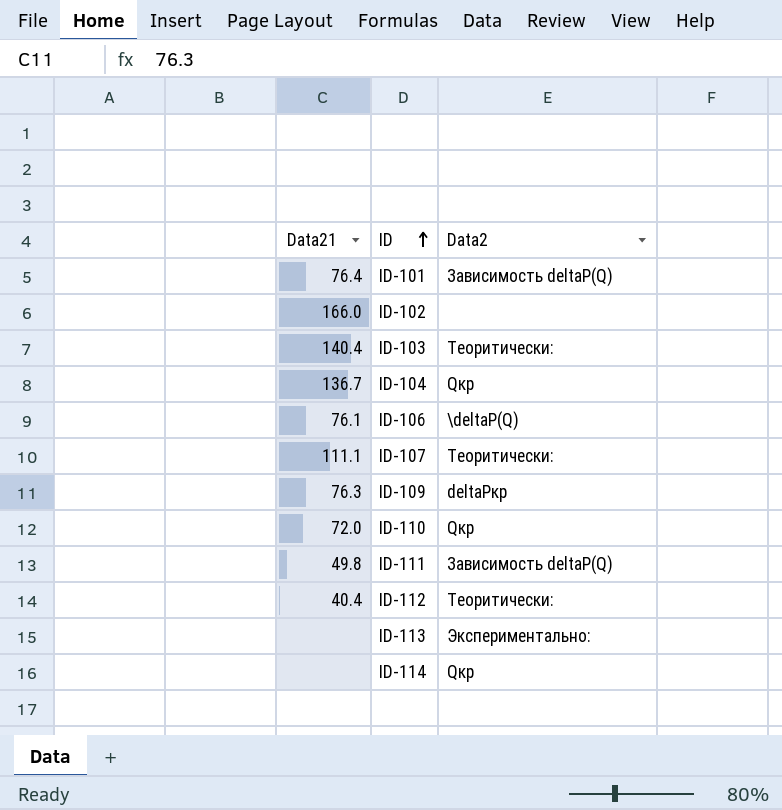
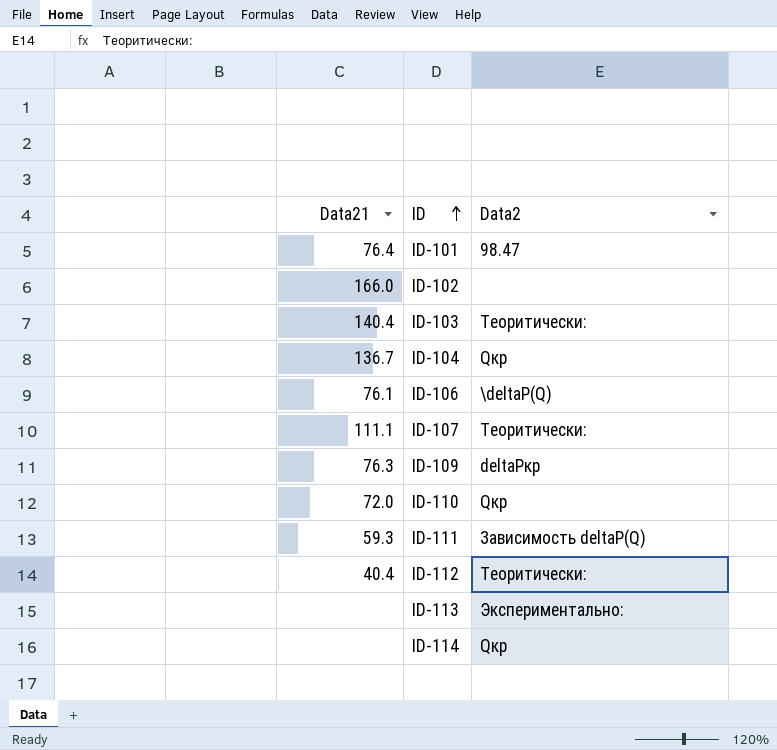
ID-101 | Data2: Зависимость deltaP(Q) -> 98.47
ID-111 | Data21: 49.8 -> 59.3

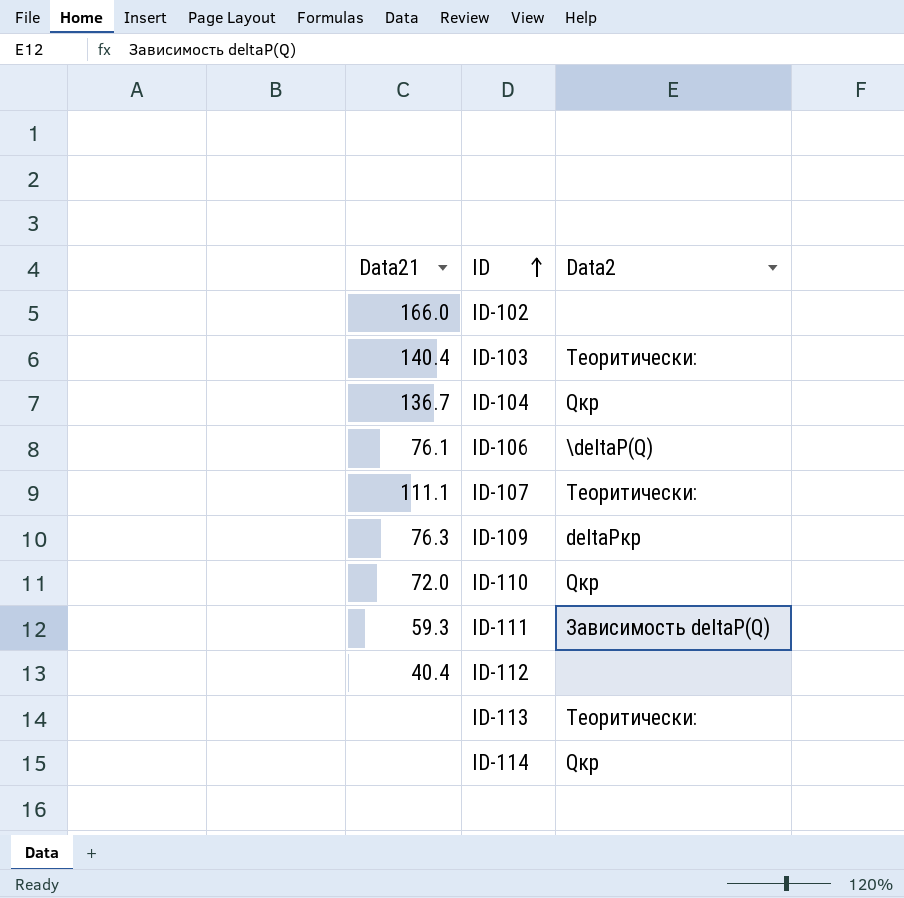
row ID-101: 76.4 | 98.47 -> none
ID-112 | Data2: Теоритически: -> none
ID-113 | Data2: Экспериментально: -> Теоритически:

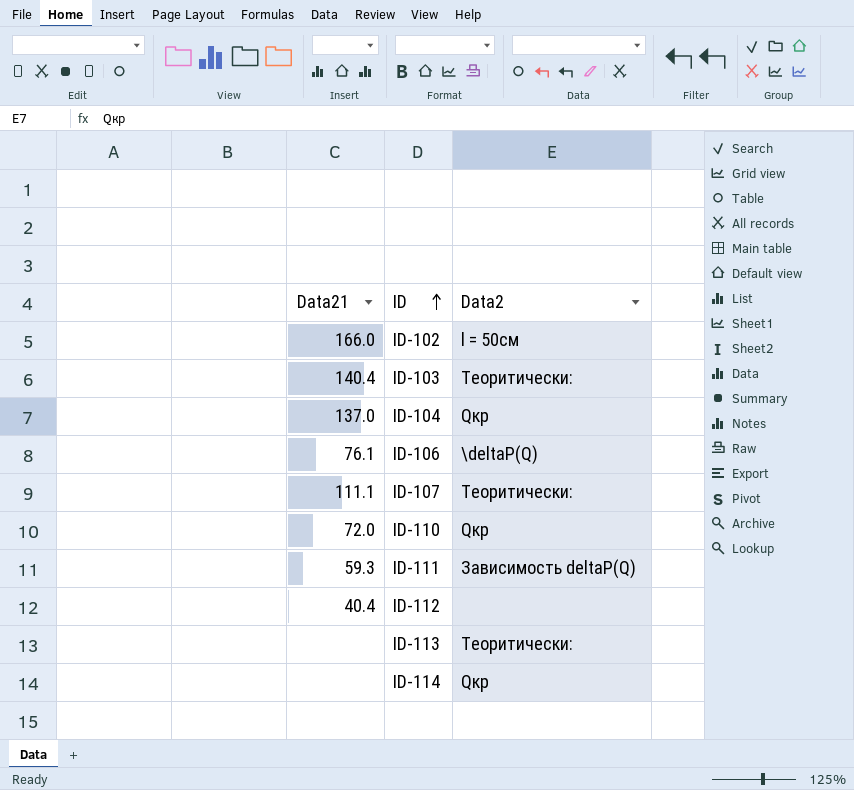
row ID-109: 76.3 | deltaPкр -> none
ID-102 | Data2: none -> l = 50см
ID-104 | Data21: 136.7 -> 137.0

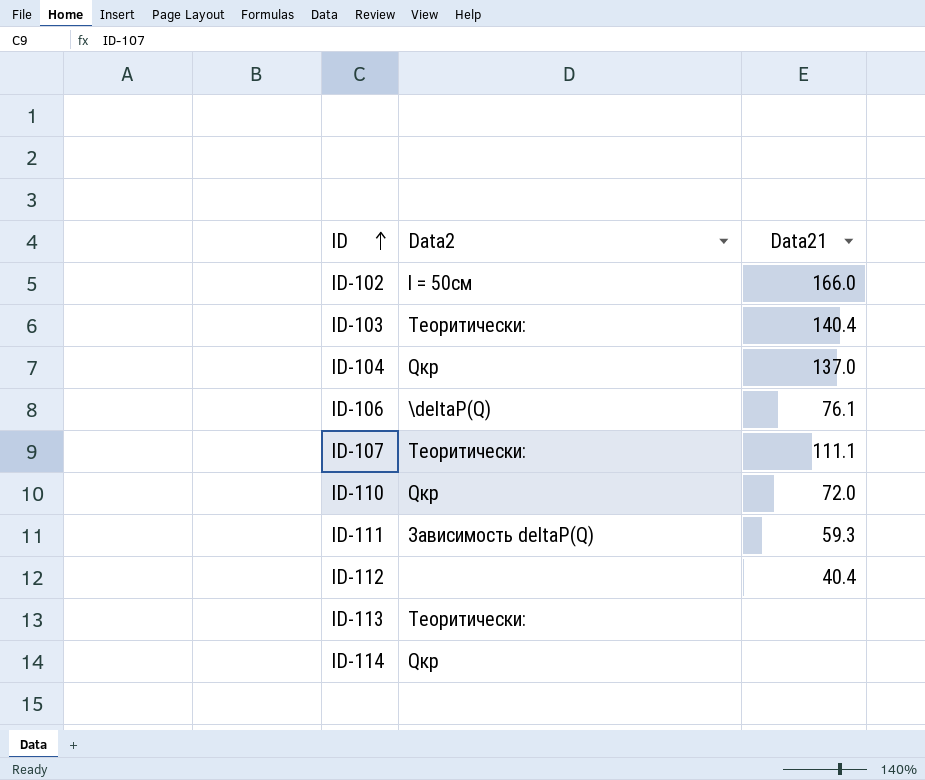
column Data21 | position: 1 -> 3

